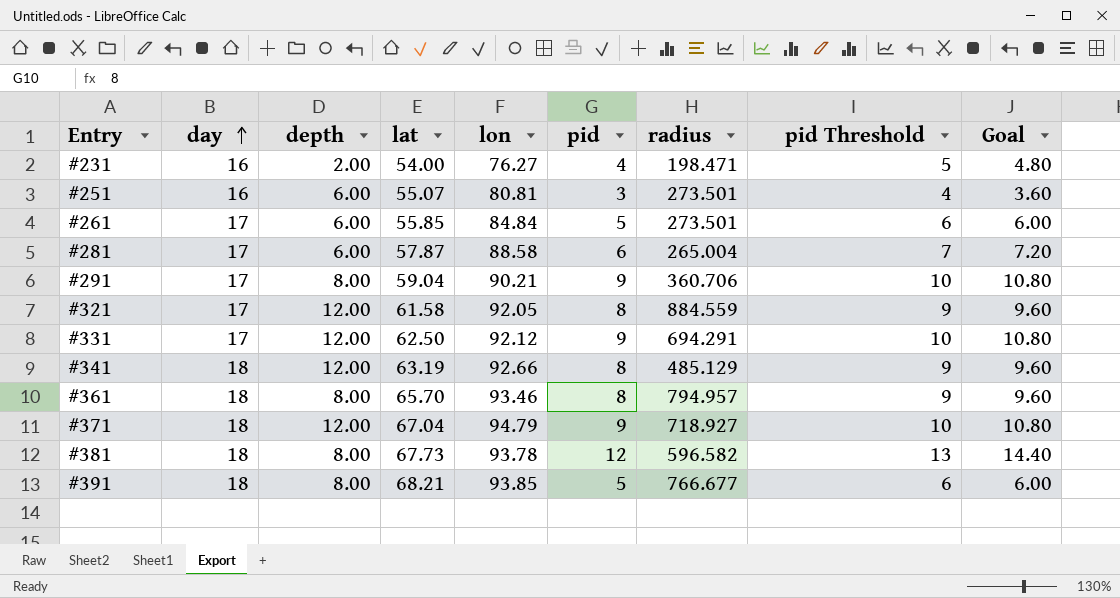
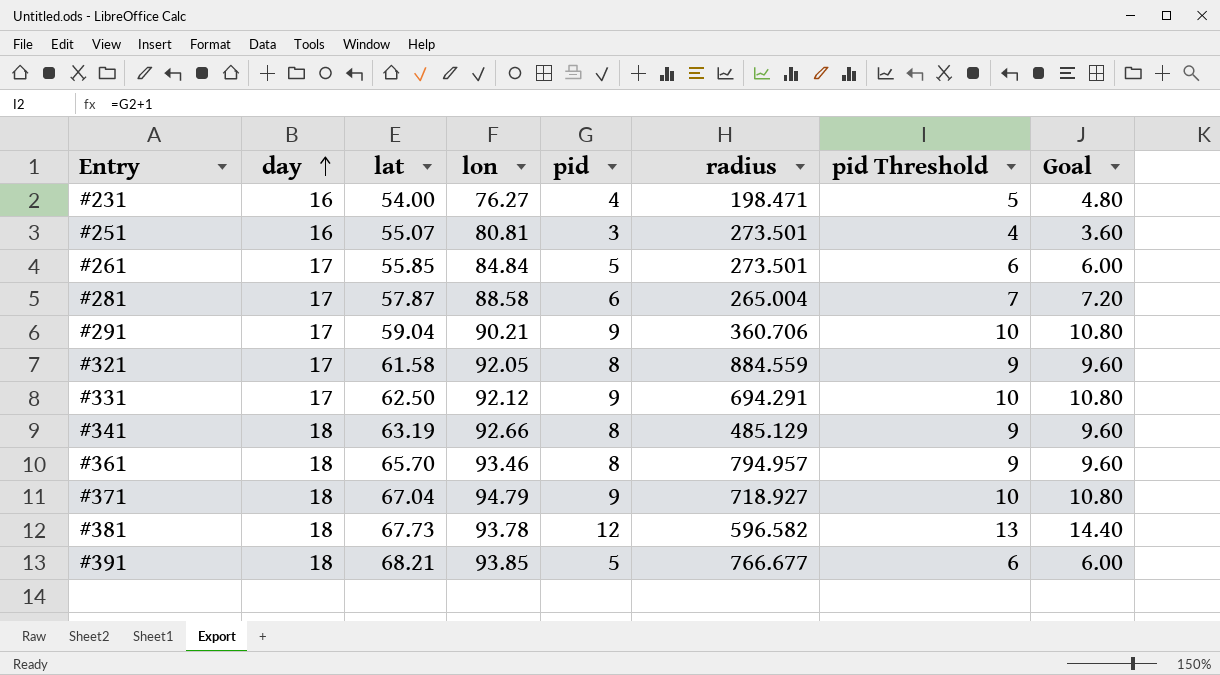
column depth | position: 3 -> none

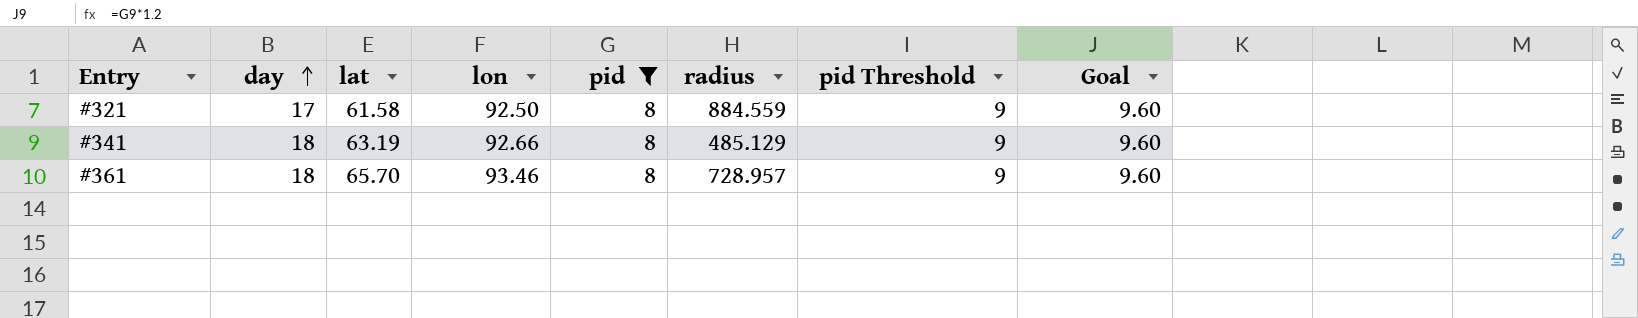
filter: none -> pid = 8
#321 | lon: 92.05 -> 92.50
#361 | radius: 794.957 -> 728.957

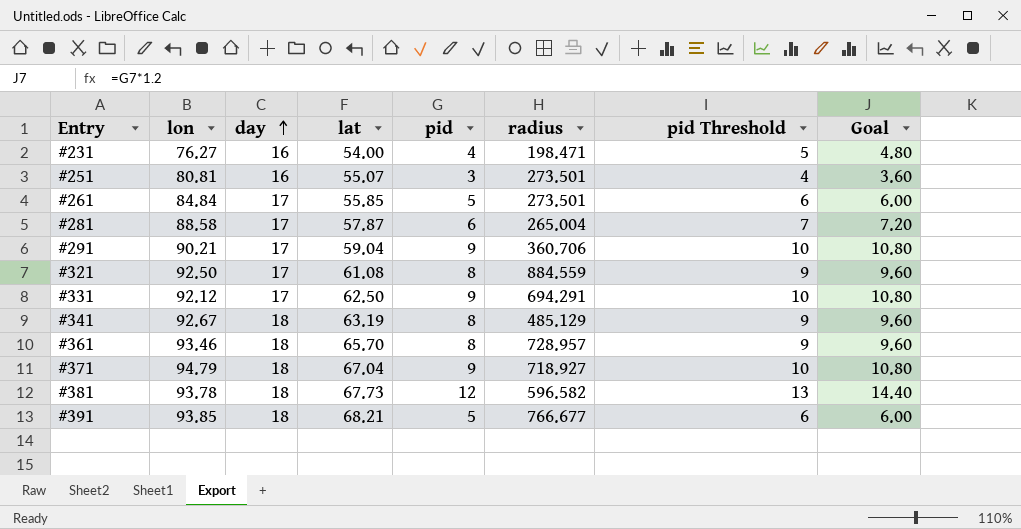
filter: pid = 8 -> none
column lon | position: 4 -> 2
#321 | lat: 61.58 -> 61.08
#341 | lon: 92.66 -> 92.67

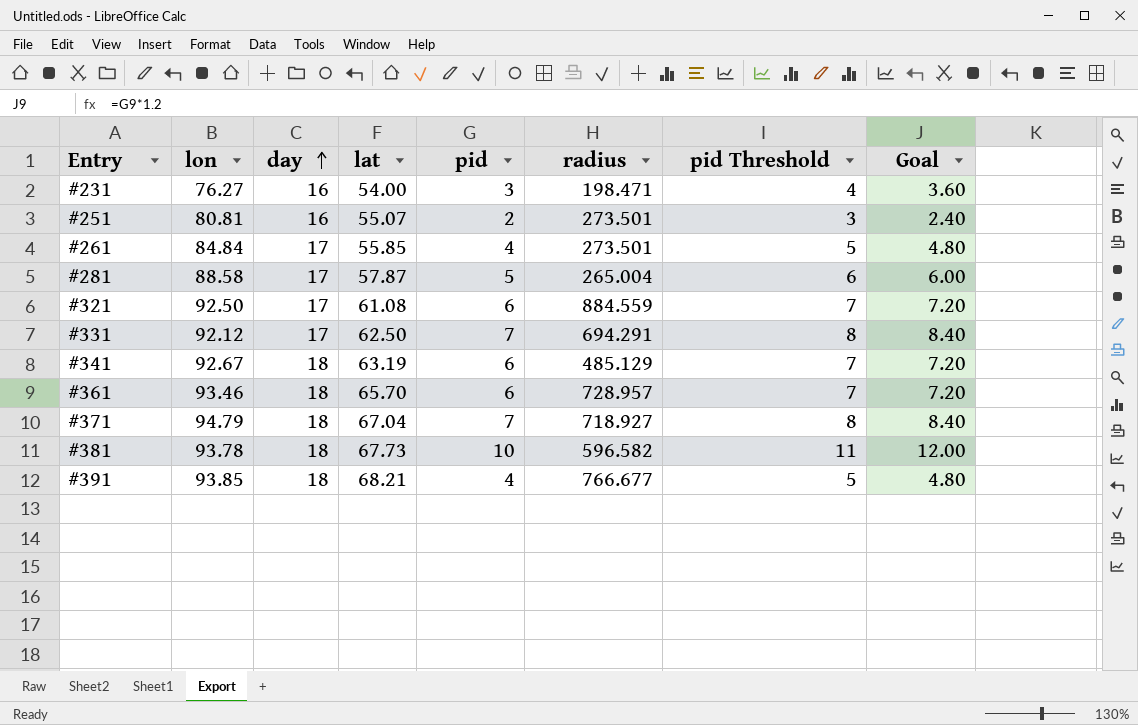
row #291: 90.21 | 17 | 59.04 | 9 | 360.706 | 10 | 10.80 -> none
#231 | pid: 4 -> 3
#231 | pid Threshold: 5 -> 4
#231 | Goal: 4.80 -> 3.60
#251 | pid: 3 -> 2
#251 | pid Threshold: 4 -> 3
#251 | Goal: 3.60 -> 2.40
#261 | pid: 5 -> 4
#261 | pid Threshold: 6 -> 5
#261 | Goal: 6.00 -> 4.80
#281 | pid: 6 -> 5
#281 | pid Threshold: 7 -> 6
#281 | Goal: 7.20 -> 6.00
#321 | pid: 8 -> 6
#321 | pid Threshold: 9 -> 7
#321 | Goal: 9.60 -> 7.20
#331 | pid: 9 -> 7
#331 | pid Threshold: 10 -> 8
#331 | Goal: 10.80 -> 8.40
#341 | pid: 8 -> 6
#341 | pid Threshold: 9 -> 7
#341 | Goal: 9.60 -> 7.20
#361 | pid: 8 -> 6
#361 | pid Threshold: 9 -> 7
#361 | Goal: 9.60 -> 7.20
#371 | pid: 9 -> 7
#371 | pid Threshold: 10 -> 8
#371 | Goal: 10.80 -> 8.40
#381 | pid: 12 -> 10
#381 | pid Threshold: 13 -> 11
#381 | Goal: 14.40 -> 12.00
#391 | pid: 5 -> 4
#391 | pid Threshold: 6 -> 5
#391 | Goal: 6.00 -> 4.80

